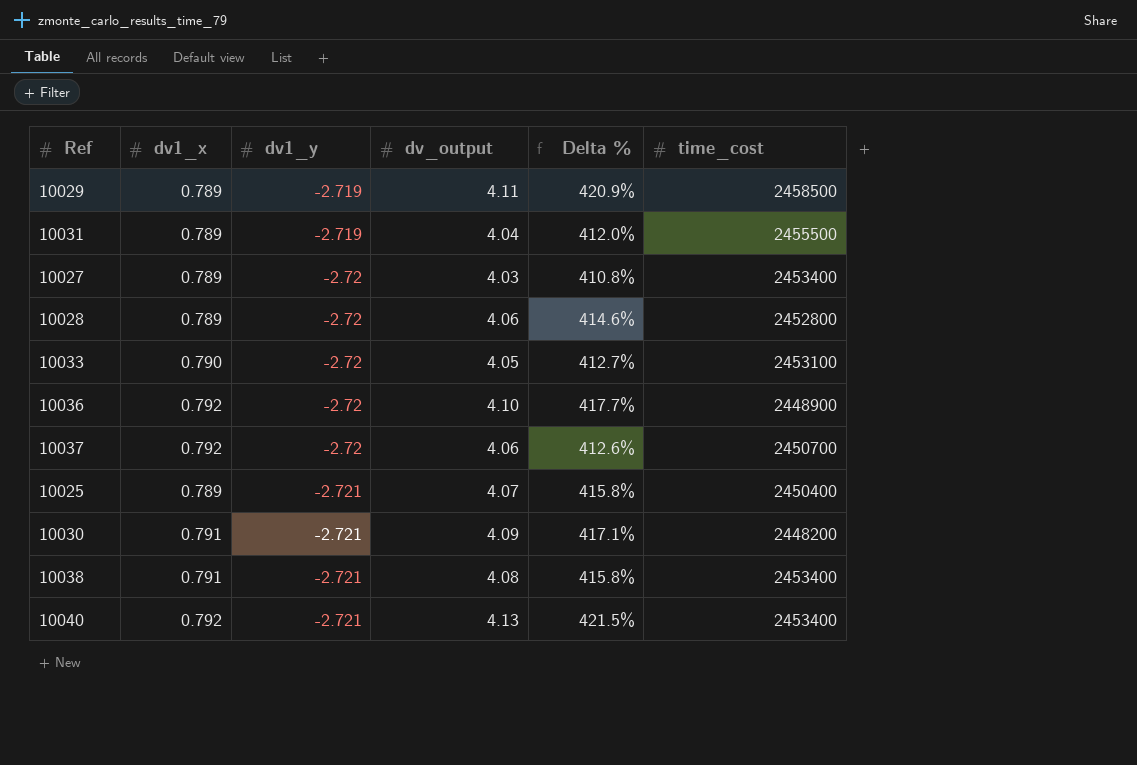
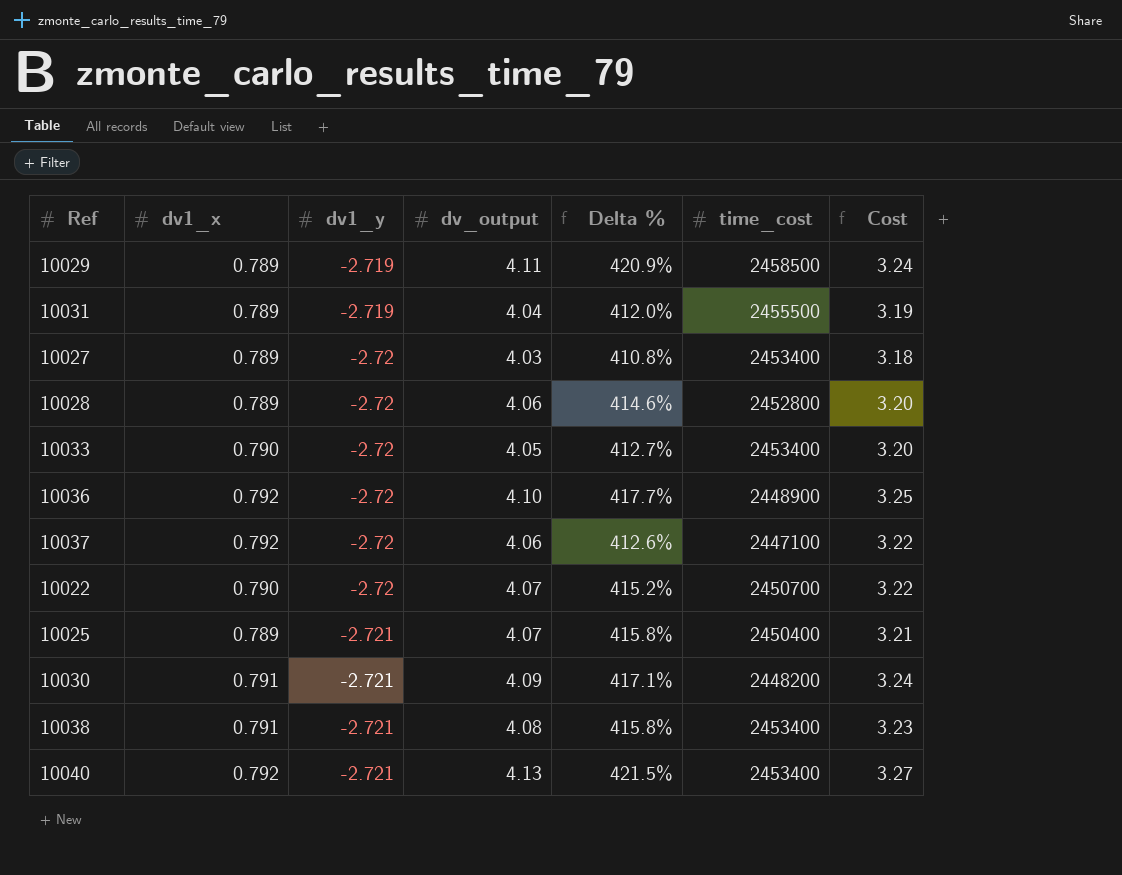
column Cost | formula: none -> [dv1_x] * [dv_output]
10033 | time_cost: 2453100 -> 2453400
10037 | time_cost: 2450700 -> 2447100
row 10022: none -> 0.790 | -2.72 | 4.07 | 415.2% | 2450700 | 3.22

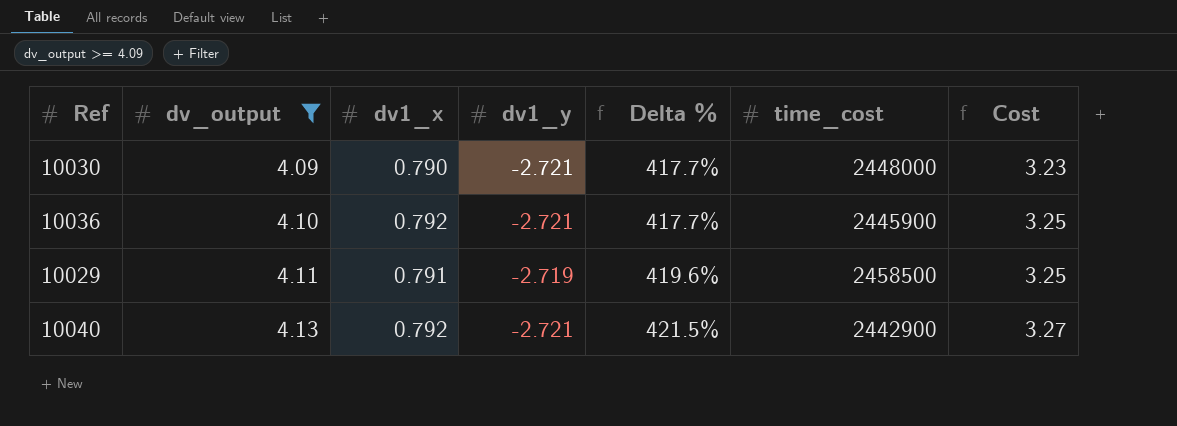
filter: none -> dv_output >= 4.09
row order: dv1_y descending -> dv_output ascending
column dv_output | position: 4 -> 2
10030 | dv1_x: 0.791 -> 0.790
10030 | Delta %: 417.1% -> 417.7%
10030 | time_cost: 2448200 -> 2448000
10030 | Cost: 3.24 -> 3.23
10036 | dv1_y: -2.72 -> -2.721
10036 | time_cost: 2448900 -> 2445900
10029 | dv1_x: 0.789 -> 0.791
10029 | Delta %: 420.9% -> 419.6%
10029 | Cost: 3.24 -> 3.25
10040 | time_cost: 2453400 -> 2442900

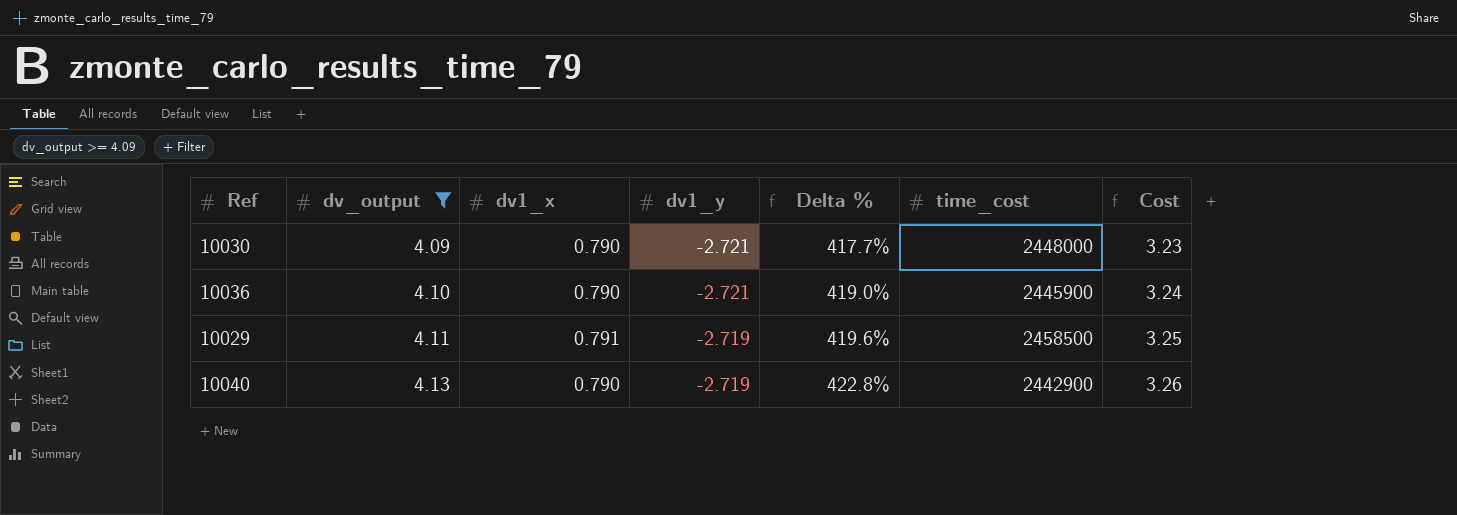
10036 | dv1_x: 0.792 -> 0.790
10036 | Delta %: 417.7% -> 419.0%
10036 | Cost: 3.25 -> 3.24
10040 | dv1_x: 0.792 -> 0.790
10040 | dv1_y: -2.721 -> -2.719
10040 | Delta %: 421.5% -> 422.8%
10040 | Cost: 3.27 -> 3.26

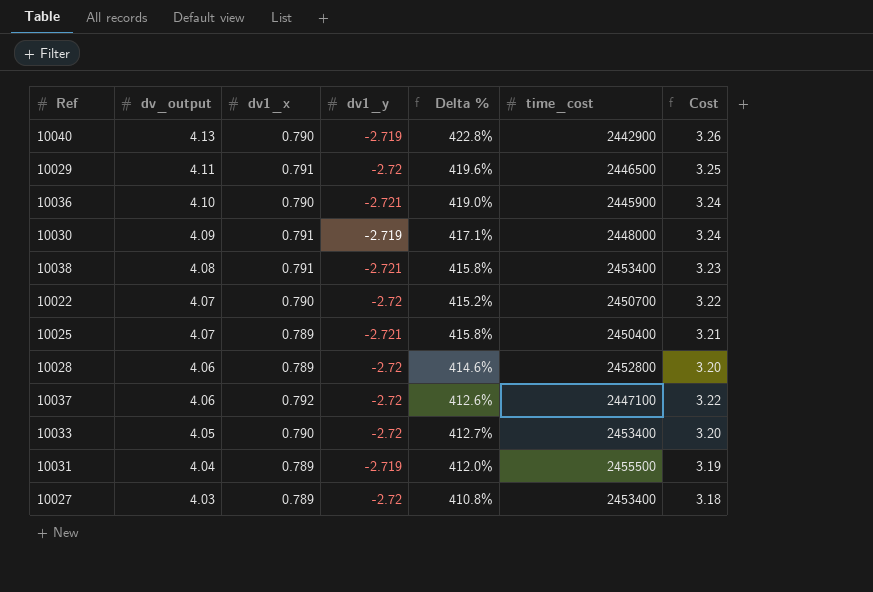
filter: dv_output >= 4.09 -> none
row order: dv_output ascending -> dv_output descending
10029 | dv1_y: -2.719 -> -2.72
10029 | time_cost: 2458500 -> 2446500
10030 | dv1_x: 0.790 -> 0.791
10030 | dv1_y: -2.721 -> -2.719
10030 | Delta %: 417.7% -> 417.1%
10030 | Cost: 3.23 -> 3.24

